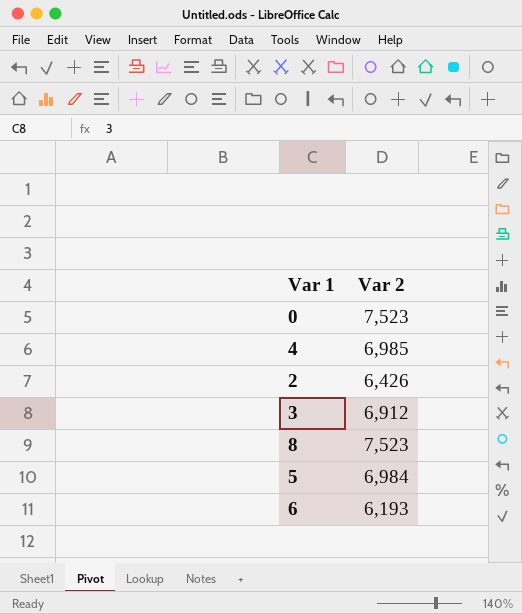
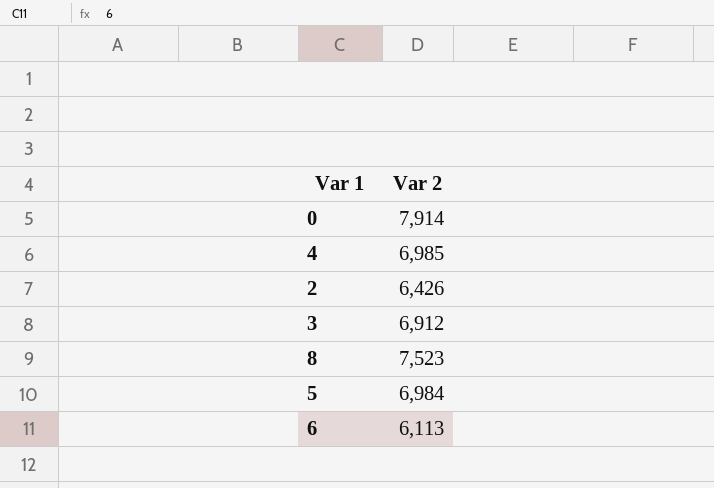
0 | Var 2: 7,523 -> 7,914
6 | Var 2: 6,193 -> 6,113

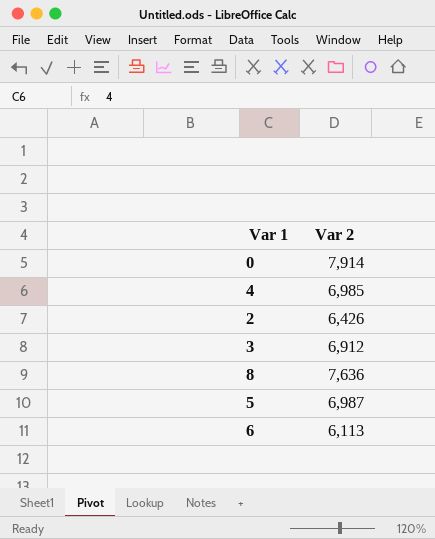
8 | Var 2: 7,523 -> 7,636
5 | Var 2: 6,984 -> 6,987

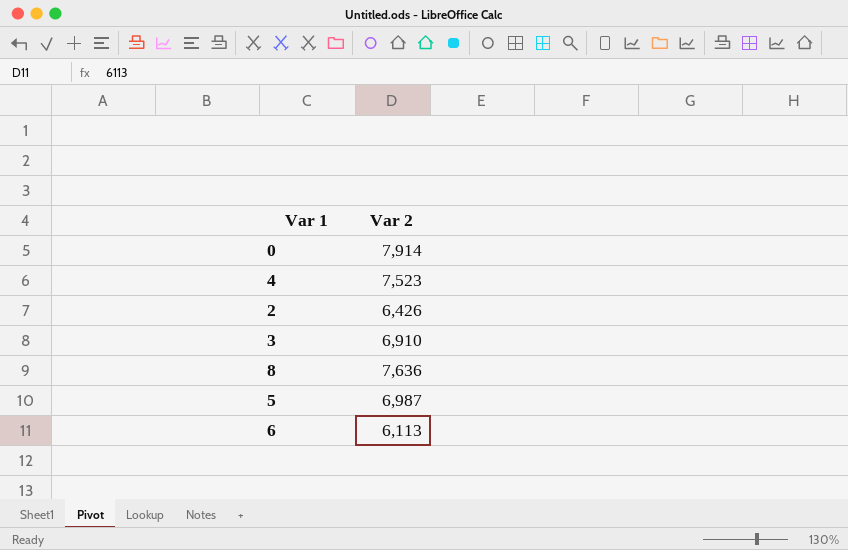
4 | Var 2: 6,985 -> 7,523
3 | Var 2: 6,912 -> 6,910

